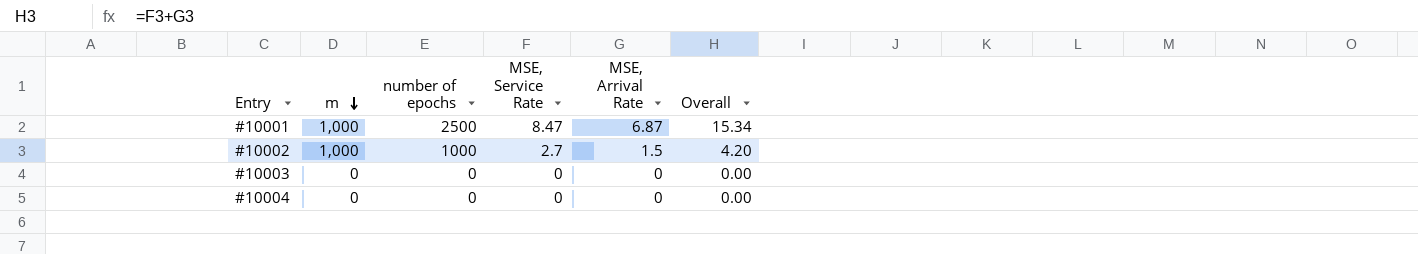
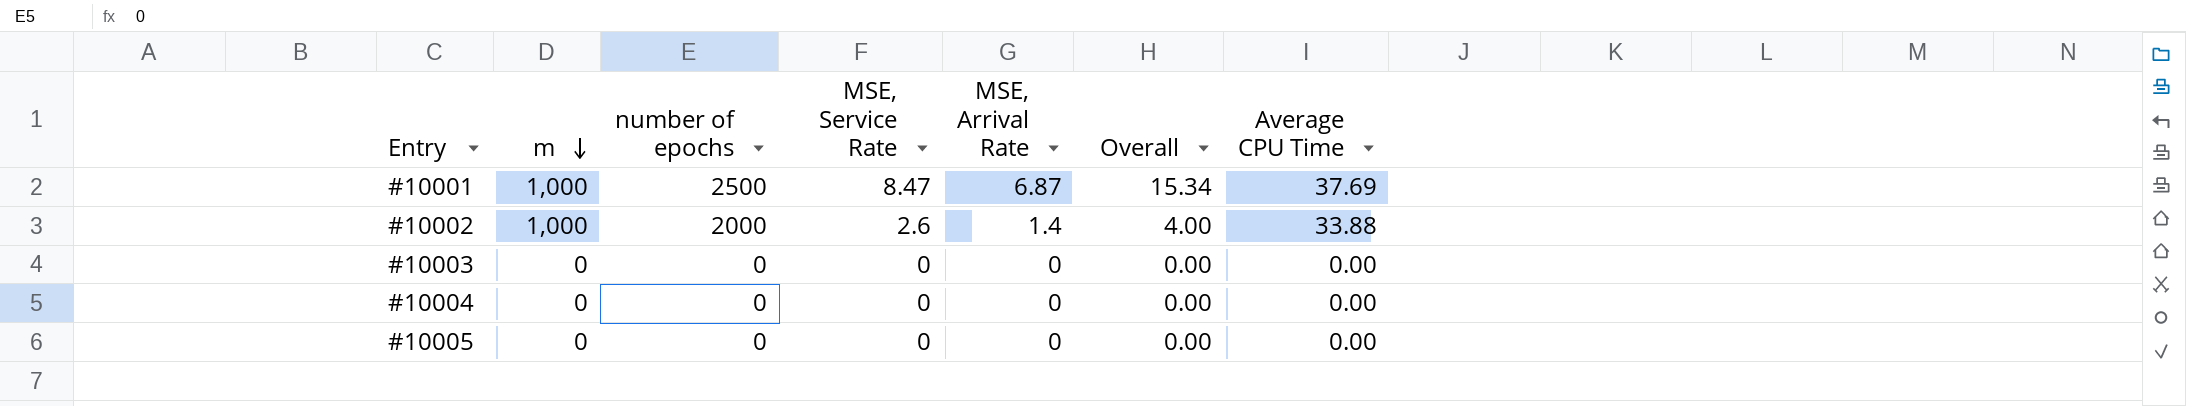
column Average CPU Time | position: none -> 7
#10002 | number of epochs: 1000 -> 2000
#10002 | MSE, Service Rate: 2.7 -> 2.6
#10002 | MSE, Arrival Rate: 1.5 -> 1.4
#10002 | Overall: 4.20 -> 4.00
row #10005: none -> 0 | 0 | 0 | 0 | 0.00 | 0.00

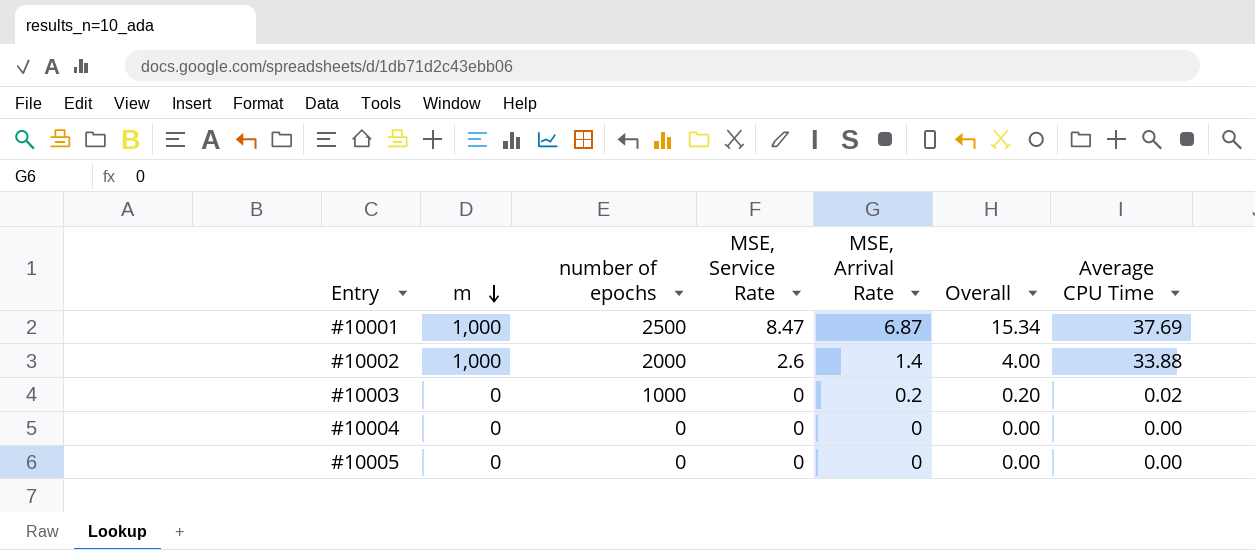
#10003 | number of epochs: 0 -> 1000
#10003 | MSE, Arrival Rate: 0 -> 0.2
#10003 | Overall: 0.00 -> 0.20
#10003 | Average CPU Time: 0.00 -> 0.02

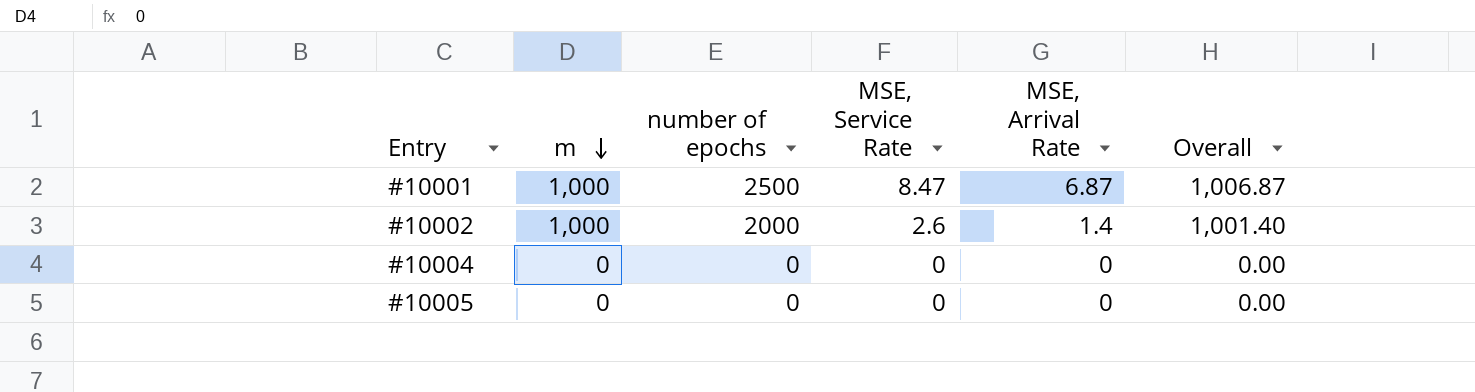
column Average CPU Time | position: 7 -> none
column Overall | formula: [MSE, Service Rate] + [MSE, Arrival Rate] -> [m] + [MSE, Arrival Rate]
row #10003: 0 | 1000 | 0 | 0.2 | 0.20 | 0.02 -> none

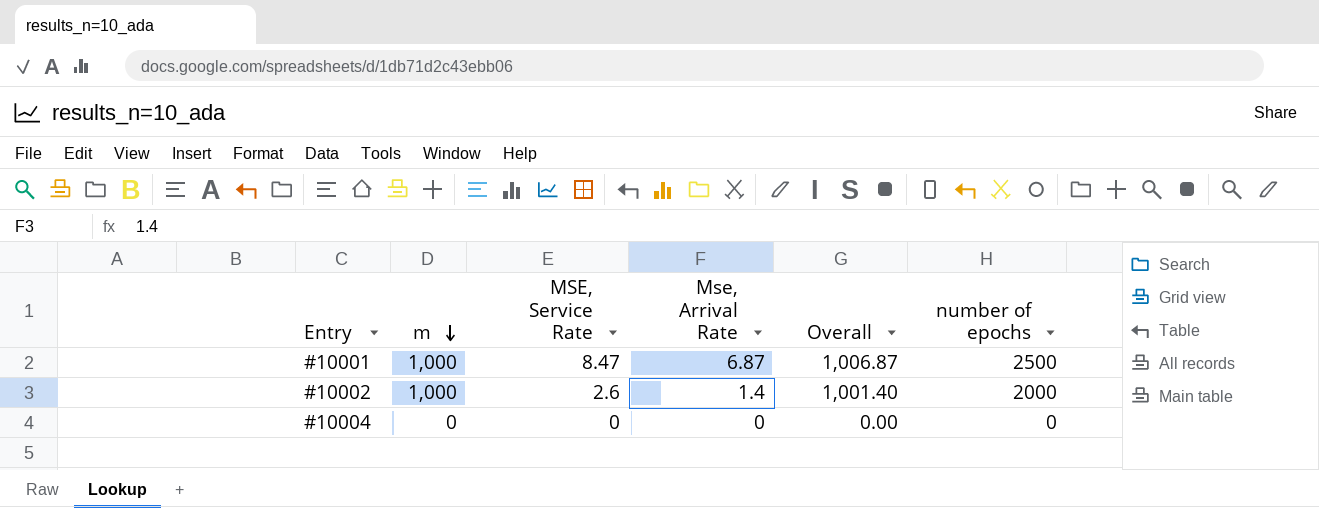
column name: MSE, Arrival Rate -> Mse, Arrival Rate
column number of epochs | position: 3 -> 6
row #10005: 0 | 0 | 0 | 0 | 0.00 -> none

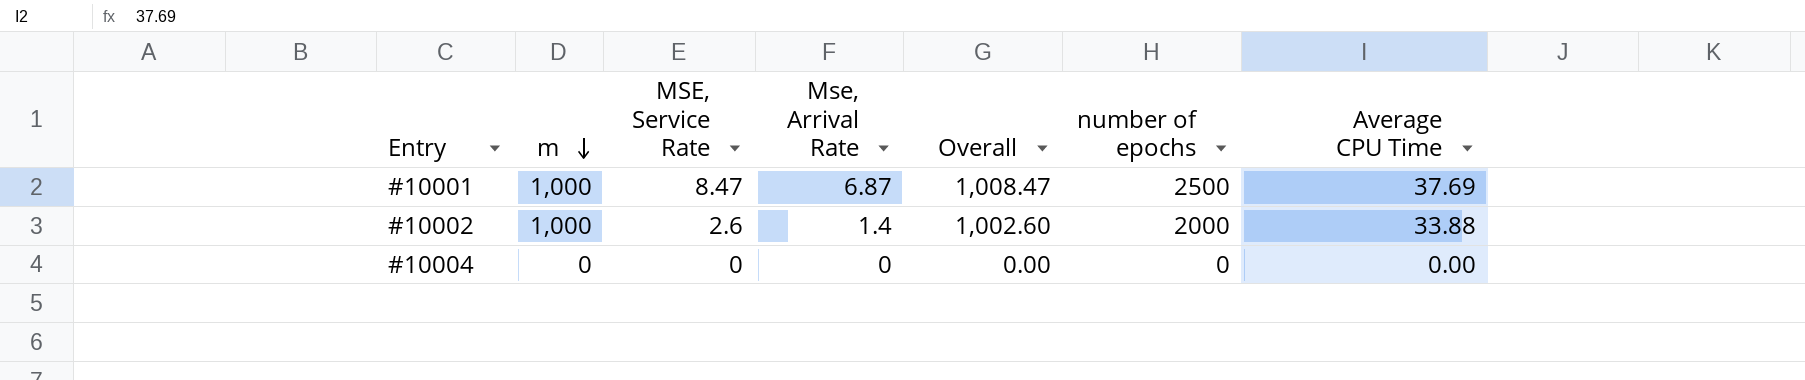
column Overall | formula: [m] + [Mse, Arrival Rate] -> [m] + [MSE, Service Rate]
column Average CPU Time | position: none -> 7

